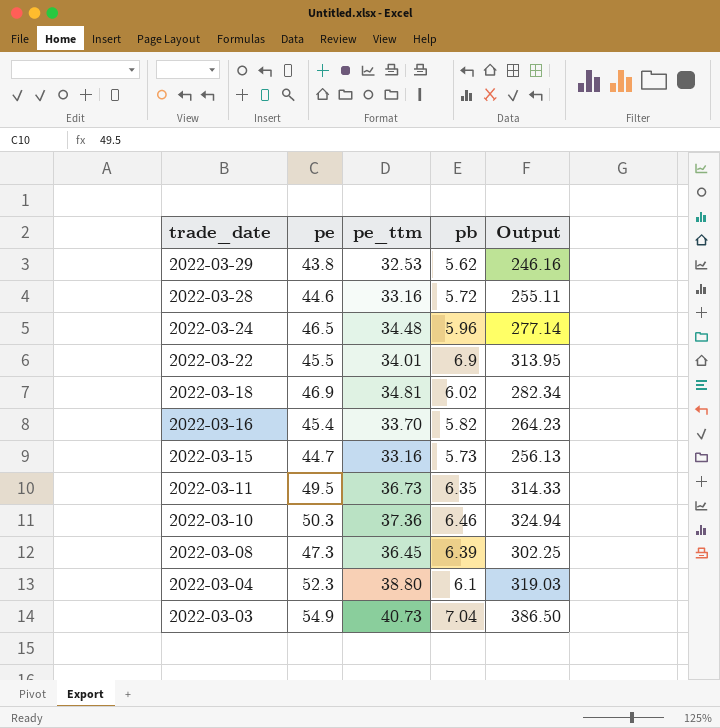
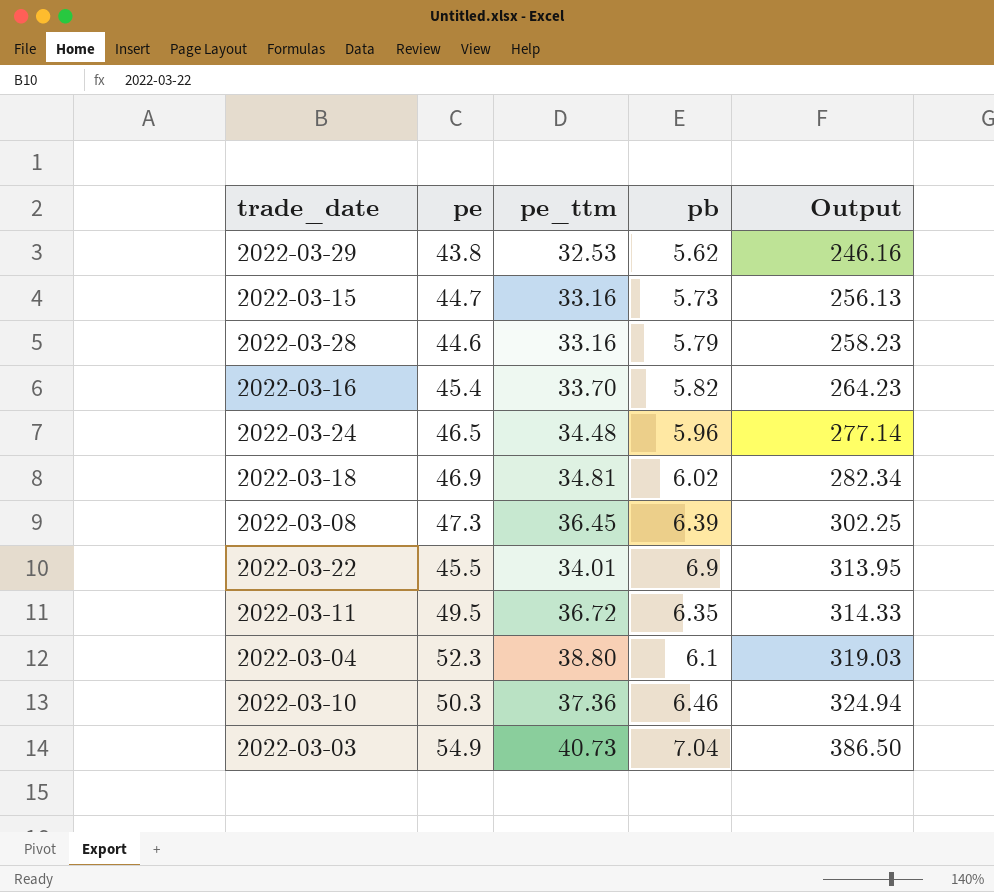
row order: trade_date descending -> Output ascending
2022-03-28 | pb: 5.72 -> 5.79
2022-03-28 | Output: 255.11 -> 258.23
2022-03-11 | pe_ttm: 36.73 -> 36.72

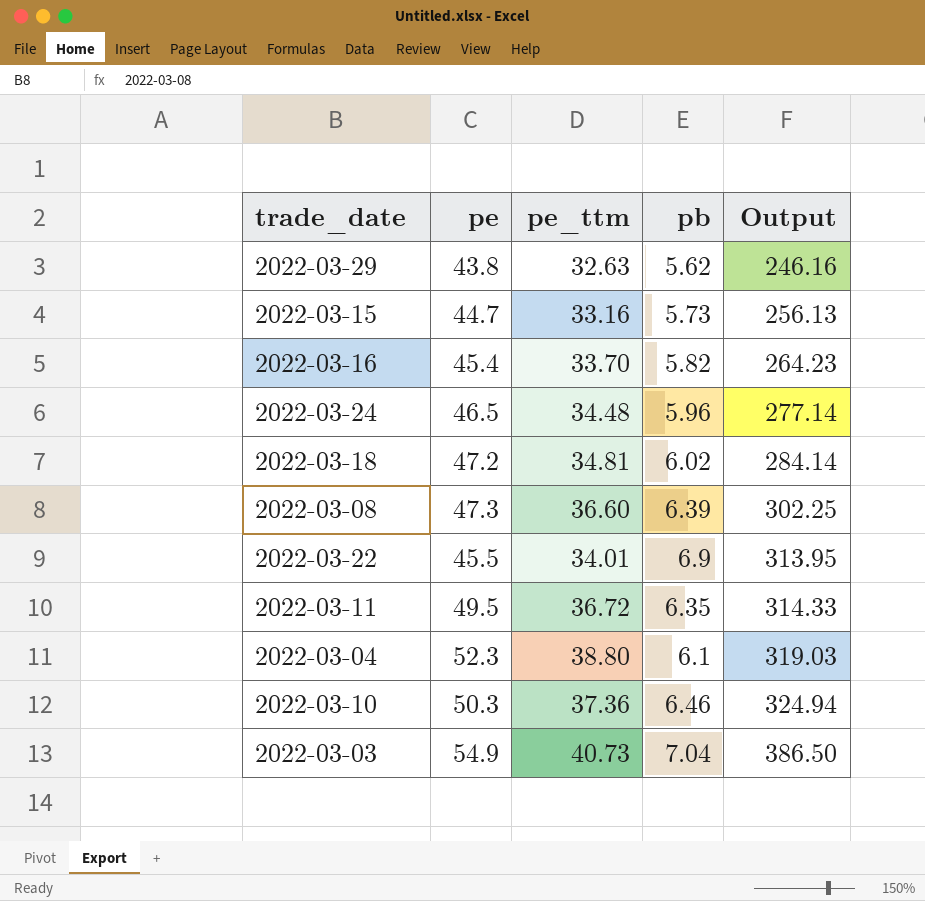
row 2022-03-28: 44.6 | 33.16 | 5.79 | 258.23 -> none
2022-03-29 | pe_ttm: 32.53 -> 32.63
2022-03-18 | pe: 46.9 -> 47.2
2022-03-18 | Output: 282.34 -> 284.14
2022-03-08 | pe_ttm: 36.45 -> 36.60

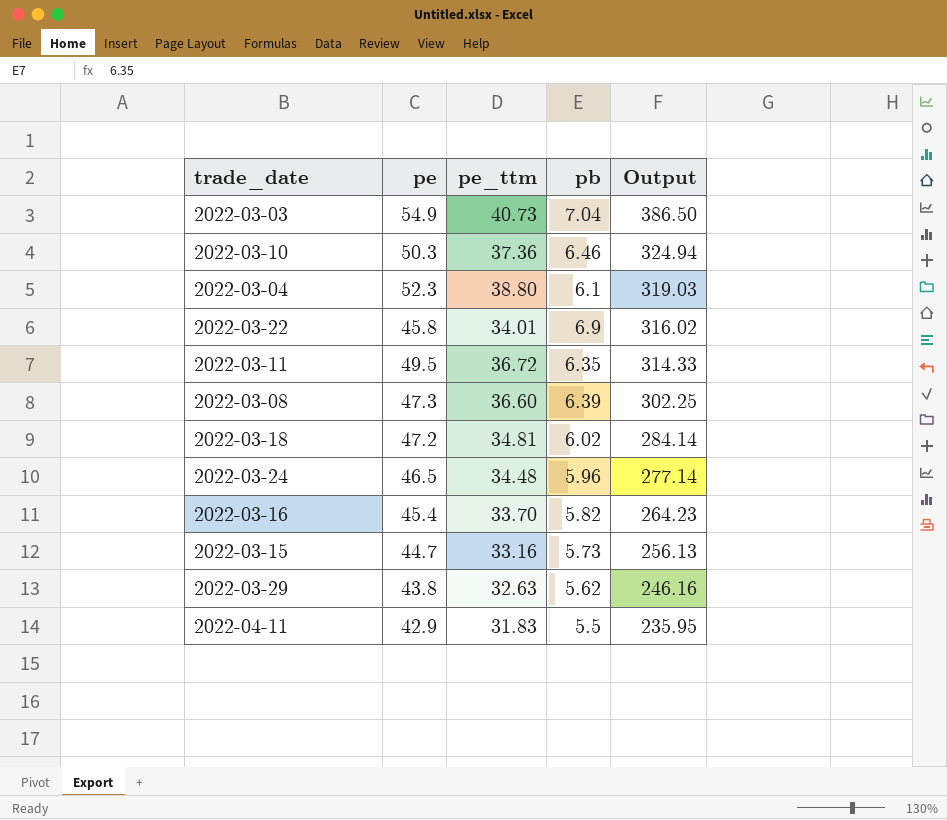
row order: Output ascending -> Output descending
2022-03-22 | pe: 45.5 -> 45.8
2022-03-22 | Output: 313.95 -> 316.02
row 2022-04-11: none -> 42.9 | 31.83 | 5.5 | 235.95

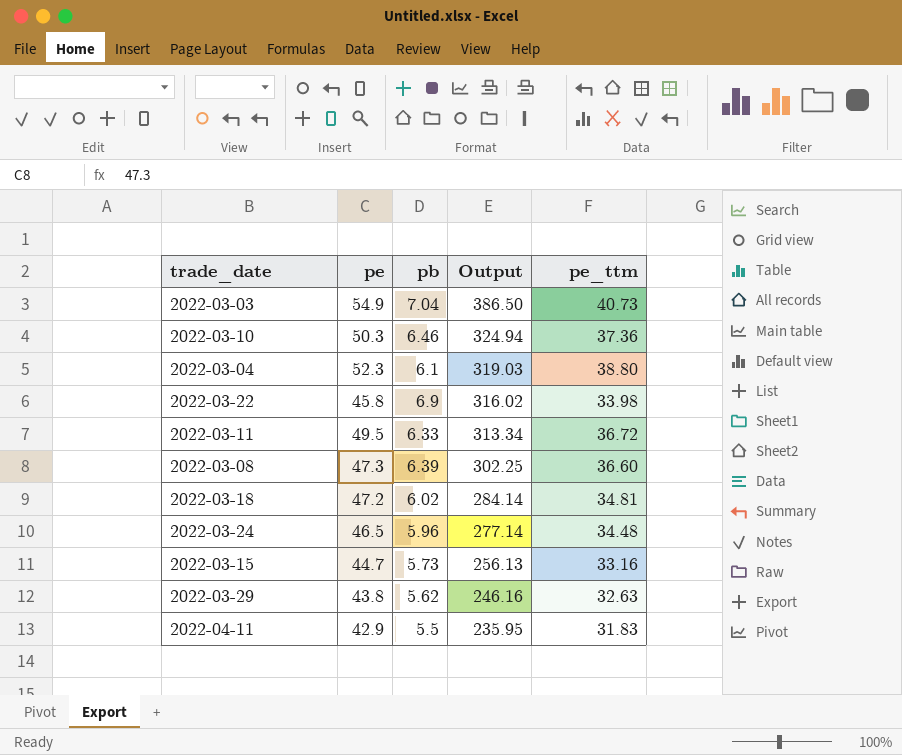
column pe_ttm | position: 3 -> 5
row 2022-03-16: 45.4 | 33.70 | 5.82 | 264.23 -> none
2022-03-22 | pe_ttm: 34.01 -> 33.98
2022-03-11 | pb: 6.35 -> 6.33
2022-03-11 | Output: 314.33 -> 313.34

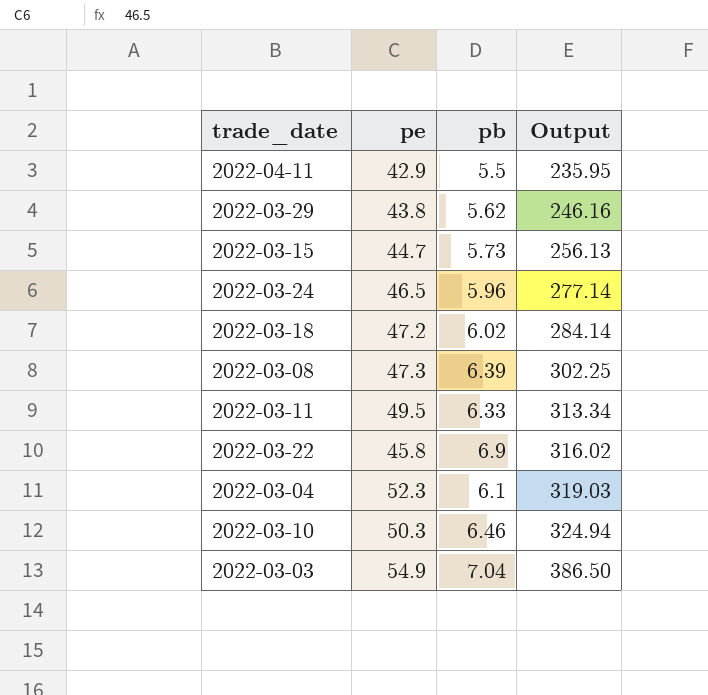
row order: Output descending -> Output ascending
column pe_ttm | position: 5 -> none

